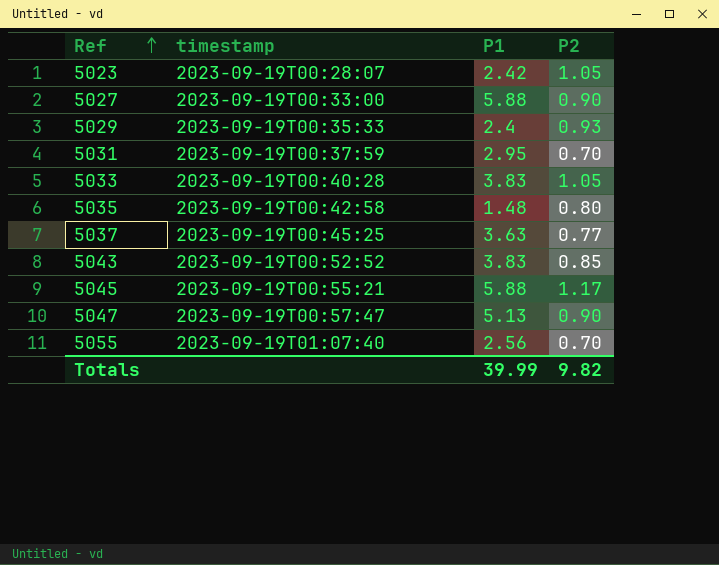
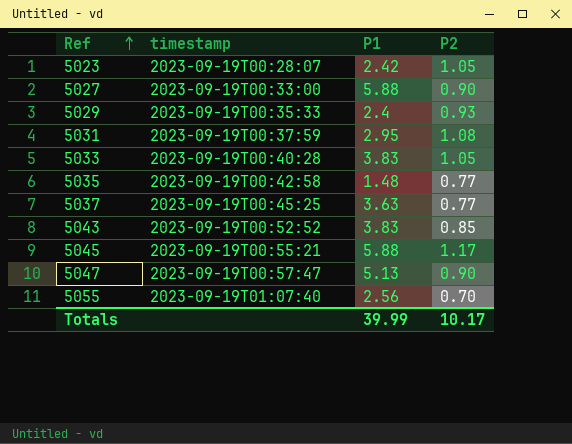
5031 | P2: 0.70 -> 1.08
5035 | P2: 0.80 -> 0.77
Totals | P2: 9.82 -> 10.17

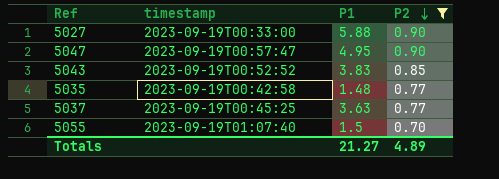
filter: none -> P2 <= 0.90
row order: Ref ascending -> P2 descending
5047 | P1: 5.13 -> 4.95
5055 | P1: 2.56 -> 1.5
Totals | P1: 39.99 -> 21.27
Totals | P2: 10.17 -> 4.89

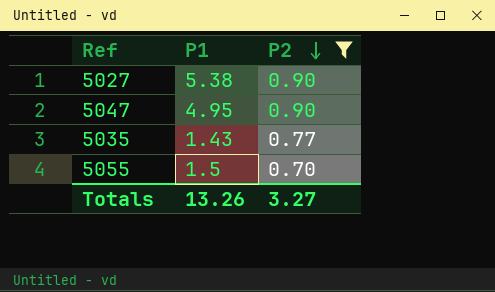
column timestamp | position: 2 -> none
row 5043: 2023-09-19T00:52:52 | 3.83 | 0.85 -> none
row 5037: 2023-09-19T00:45:25 | 3.63 | 0.77 -> none
5027 | P1: 5.88 -> 5.38
5035 | P1: 1.48 -> 1.43
Totals | P1: 21.27 -> 13.26
Totals | P2: 4.89 -> 3.27

